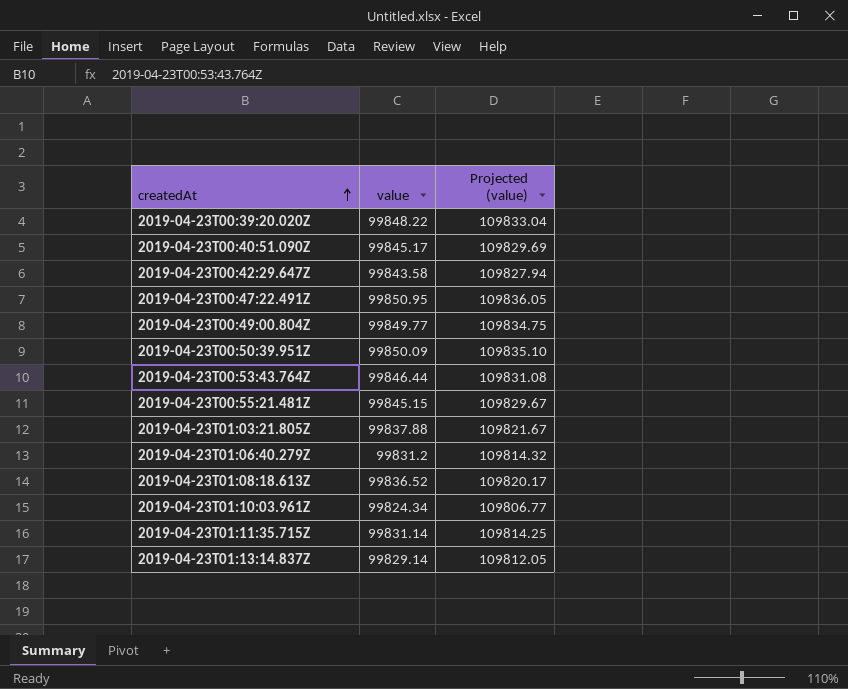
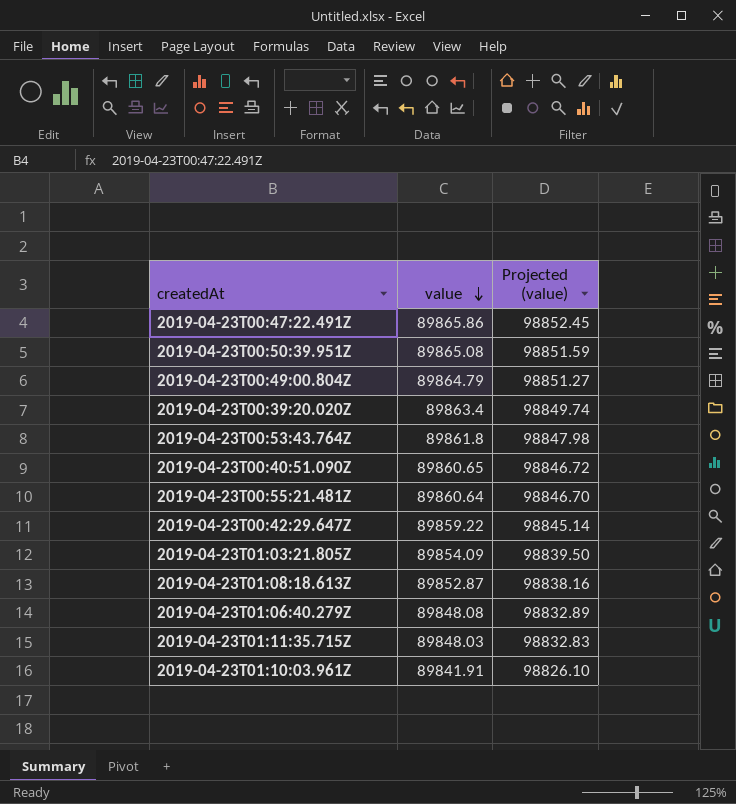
row order: createdAt ascending -> value descending
row 2019-04-23T01:13:14.837Z: 99829.14 | 109812.05 -> none
2019-04-23T00:47:22.491Z | value: 99850.95 -> 89865.86
2019-04-23T00:47:22.491Z | Projected (value): 109836.05 -> 98852.45
2019-04-23T00:50:39.951Z | value: 99850.09 -> 89865.08
2019-04-23T00:50:39.951Z | Projected (value): 109835.10 -> 98851.59
2019-04-23T00:49:00.804Z | value: 99849.77 -> 89864.79
2019-04-23T00:49:00.804Z | Projected (value): 109834.75 -> 98851.27
2019-04-23T00:39:20.020Z | value: 99848.22 -> 89863.4
2019-04-23T00:39:20.020Z | Projected (value): 109833.04 -> 98849.74
2019-04-23T00:53:43.764Z | value: 99846.44 -> 89861.8
2019-04-23T00:53:43.764Z | Projected (value): 109831.08 -> 98847.98
2019-04-23T00:40:51.090Z | value: 99845.17 -> 89860.65
2019-04-23T00:40:51.090Z | Projected (value): 109829.69 -> 98846.72
2019-04-23T00:55:21.481Z | value: 99845.15 -> 89860.64
2019-04-23T00:55:21.481Z | Projected (value): 109829.67 -> 98846.70
2019-04-23T00:42:29.647Z | value: 99843.58 -> 89859.22
2019-04-23T00:42:29.647Z | Projected (value): 109827.94 -> 98845.14
2019-04-23T01:03:21.805Z | value: 99837.88 -> 89854.09
2019-04-23T01:03:21.805Z | Projected (value): 109821.67 -> 98839.50
2019-04-23T01:08:18.613Z | value: 99836.52 -> 89852.87
2019-04-23T01:08:18.613Z | Projected (value): 109820.17 -> 98838.16
2019-04-23T01:06:40.279Z | value: 99831.2 -> 89848.08
2019-04-23T01:06:40.279Z | Projected (value): 109814.32 -> 98832.89
2019-04-23T01:11:35.715Z | value: 99831.14 -> 89848.03
2019-04-23T01:11:35.715Z | Projected (value): 109814.25 -> 98832.83
2019-04-23T01:10:03.961Z | value: 99824.34 -> 89841.91
2019-04-23T01:10:03.961Z | Projected (value): 109806.77 -> 98826.10

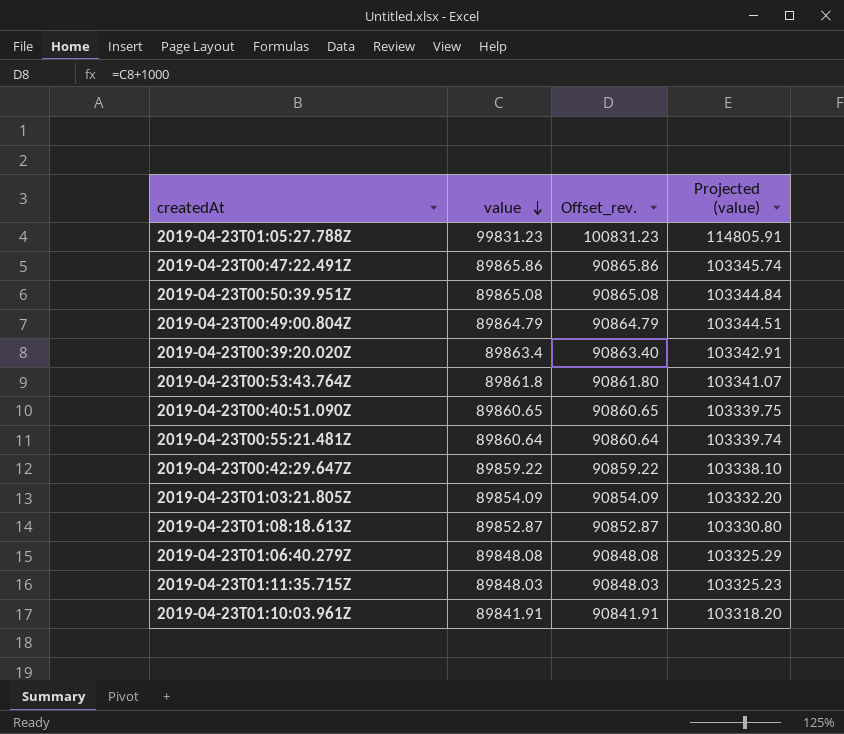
column Offset_rev. | formula: none -> [value] + 1000
column Projected (value) | formula: [value] * 1.1 -> [value] * 1.15
row 2019-04-23T01:05:27.788Z: none -> 99831.23 | 100831.23 | 114805.91

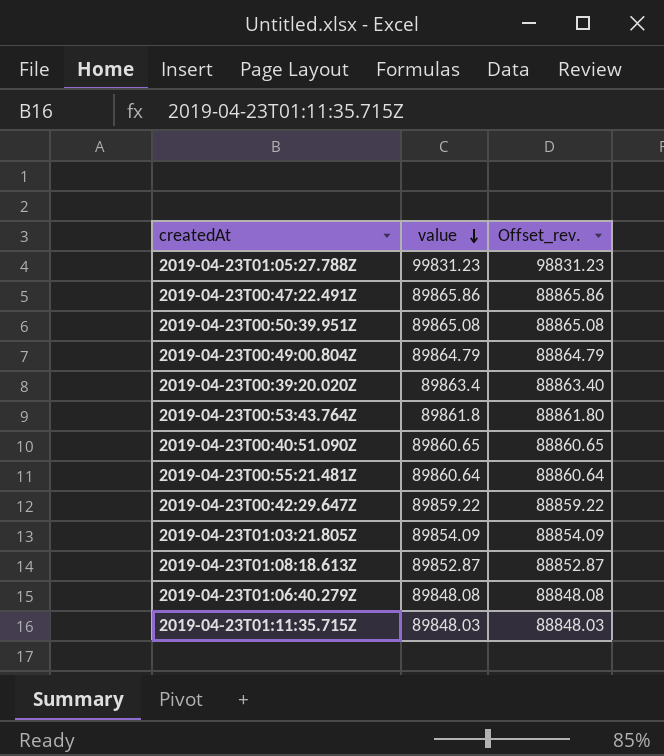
column Projected (value) | formula: [value] * 1.15 -> none
column Offset_rev. | formula: [value] + 1000 -> [value] - 1000
row 2019-04-23T01:10:03.961Z: 89841.91 | 90841.91 | 103318.20 -> none

